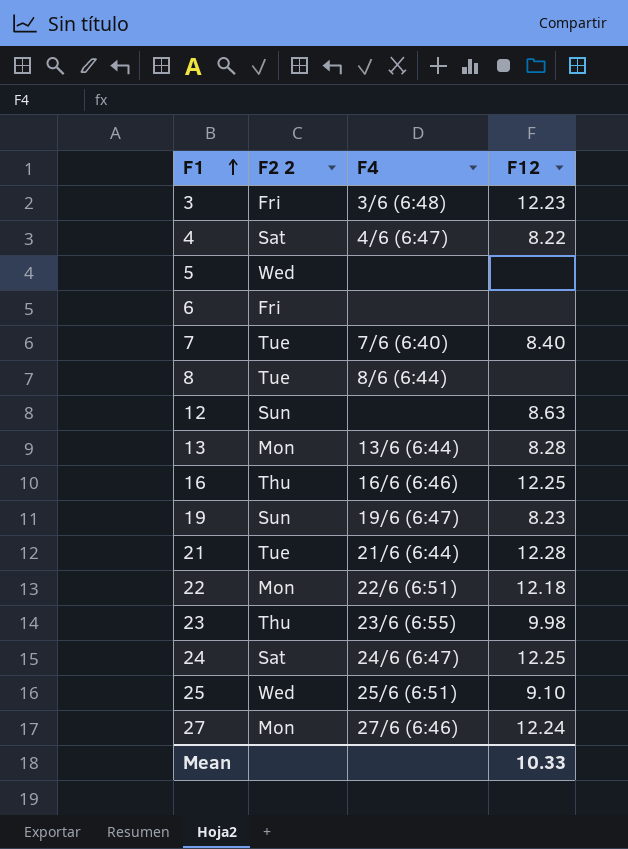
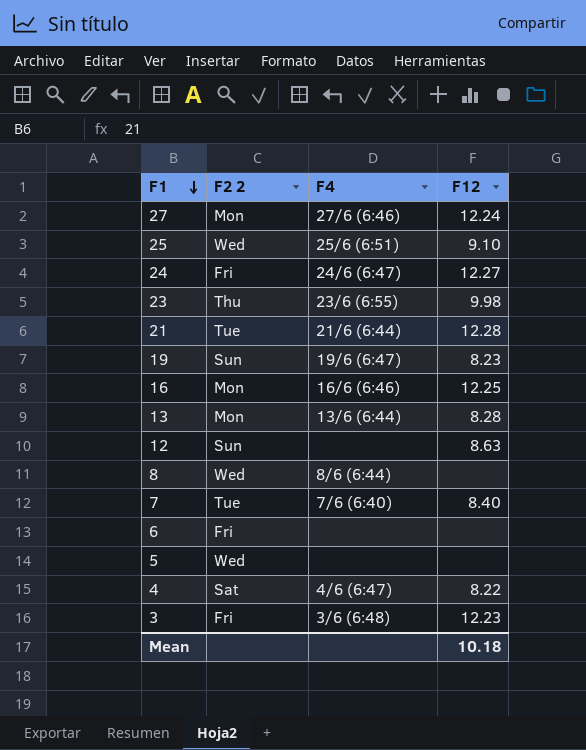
row order: F1 ascending -> F1 descending
row 22: Mon | 22/6 (6:51) | 12.18 -> none
24 | F2 2: Sat -> Fri
24 | F12: 12.25 -> 12.27
16 | F2 2: Thu -> Mon
8 | F2 2: Tue -> Wed
Mean | F12: 10.33 -> 10.18

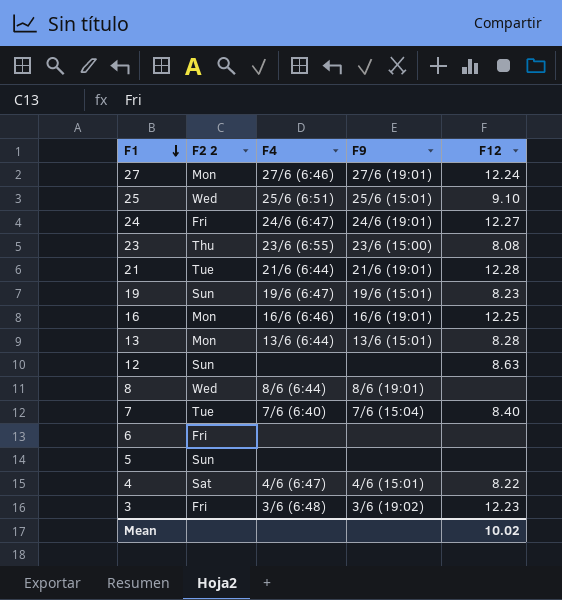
column F9 | position: none -> 4
23 | F12: 9.98 -> 8.08
5 | F2 2: Wed -> Sun
Mean | F12: 10.18 -> 10.02

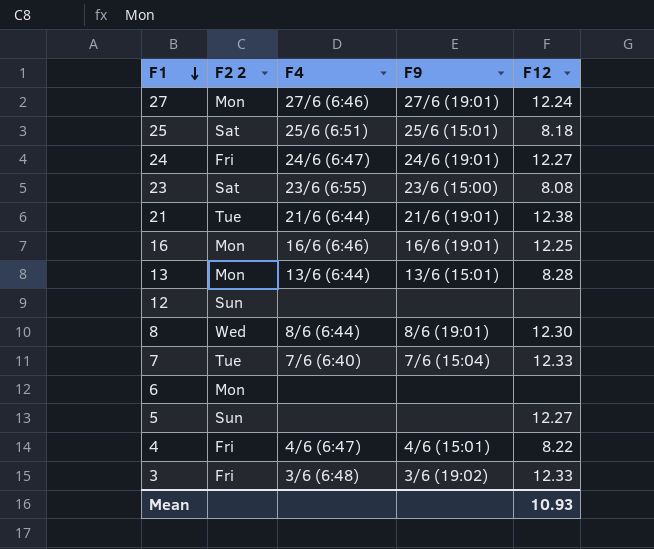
row 19: Sun | 19/6 (6:47) | 19/6 (15:01) | 8.23 -> none
25 | F2 2: Wed -> Sat
25 | F12: 9.10 -> 8.18
23 | F2 2: Thu -> Sat
21 | F12: 12.28 -> 12.38
12 | F12: 8.63 -> none
8 | F12: none -> 12.30
7 | F12: 8.40 -> 12.33
6 | F2 2: Fri -> Mon
5 | F12: none -> 12.27
4 | F2 2: Sat -> Fri
3 | F12: 12.23 -> 12.33
Mean | F12: 10.02 -> 10.93

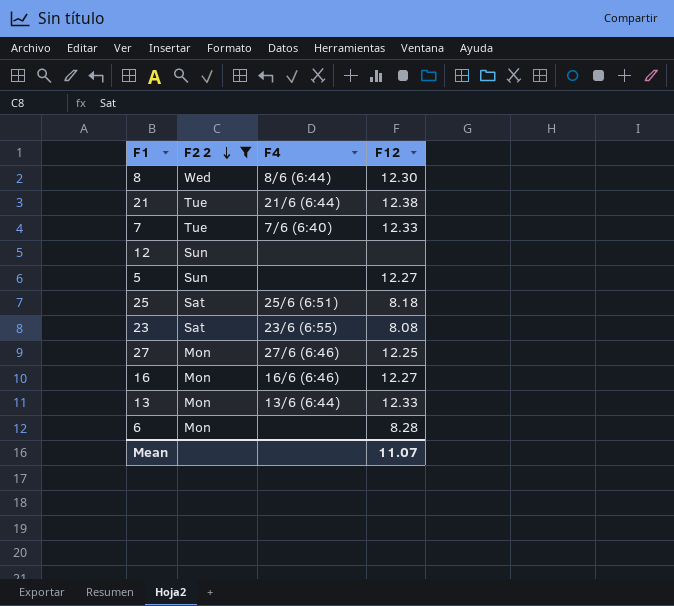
filter: none -> F2 2 != Fri
row order: F1 descending -> F2 2 descending
column F9 | position: 4 -> none
27 | F12: 12.24 -> 12.25
16 | F12: 12.25 -> 12.27
13 | F12: 8.28 -> 12.33
6 | F12: none -> 8.28
Mean | F12: 10.93 -> 11.07

